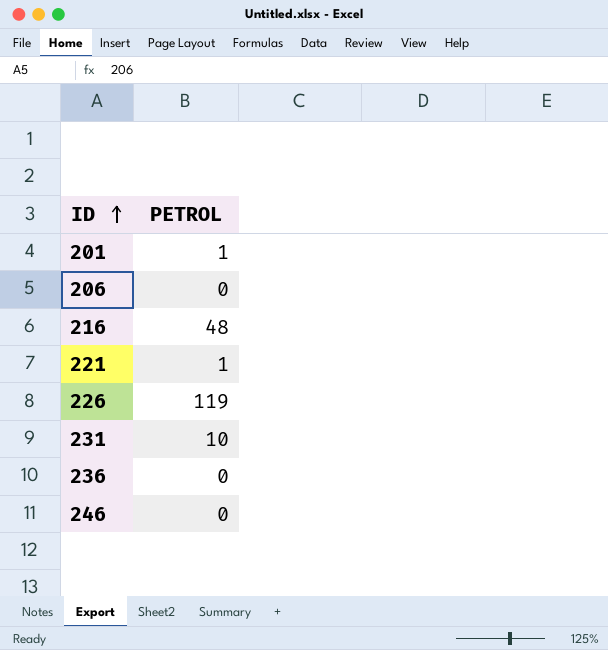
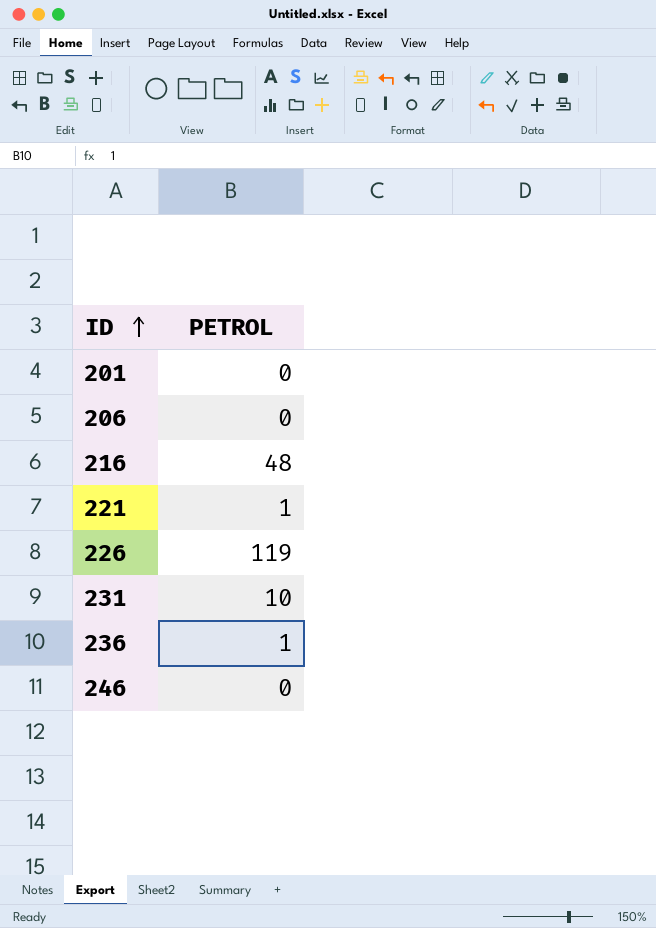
201 | PETROL: 1 -> 0
236 | PETROL: 0 -> 1

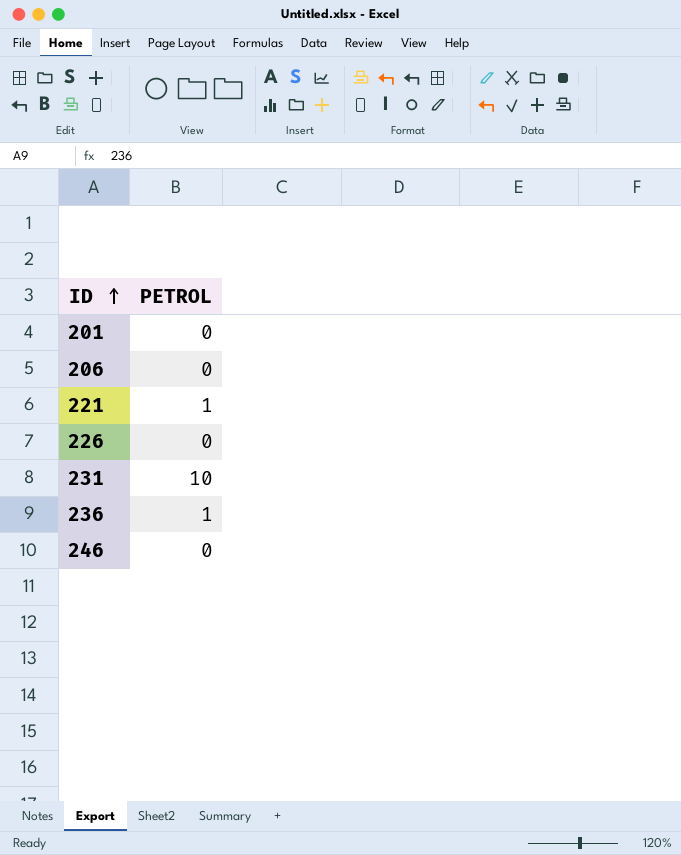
row 216: 48 -> none
226 | PETROL: 119 -> 0

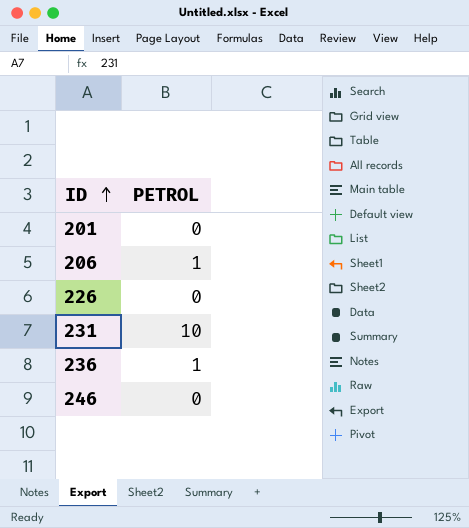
row 221: 1 -> none
206 | PETROL: 0 -> 1

